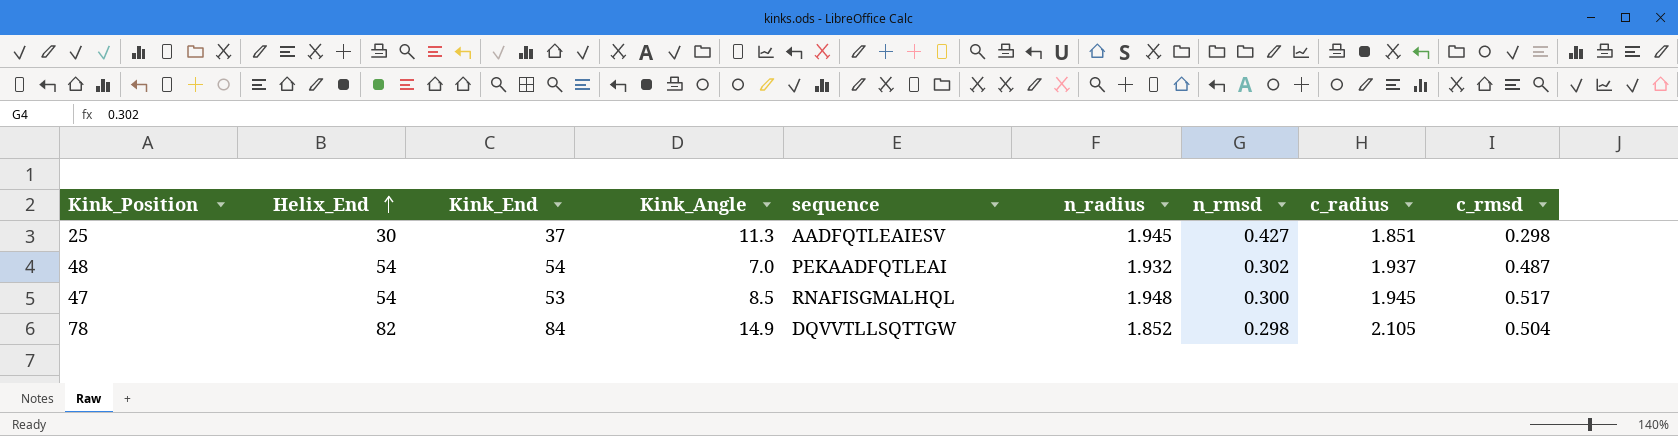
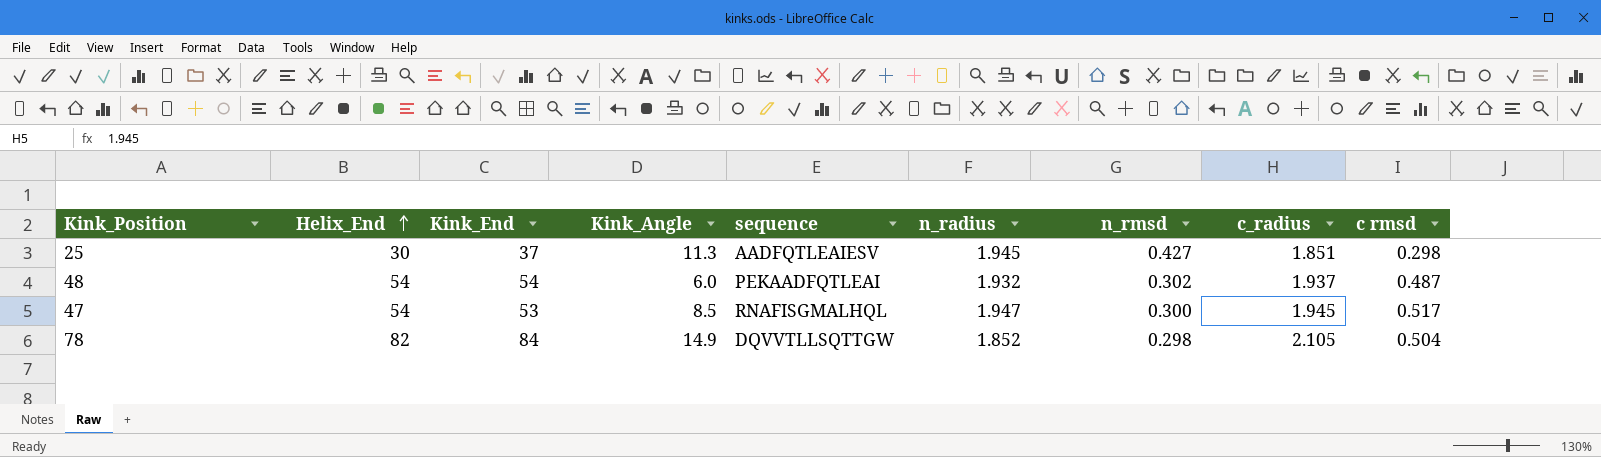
column name: c_rmsd -> c rmsd
48 | Kink_Angle: 7.0 -> 6.0
47 | n_radius: 1.948 -> 1.947

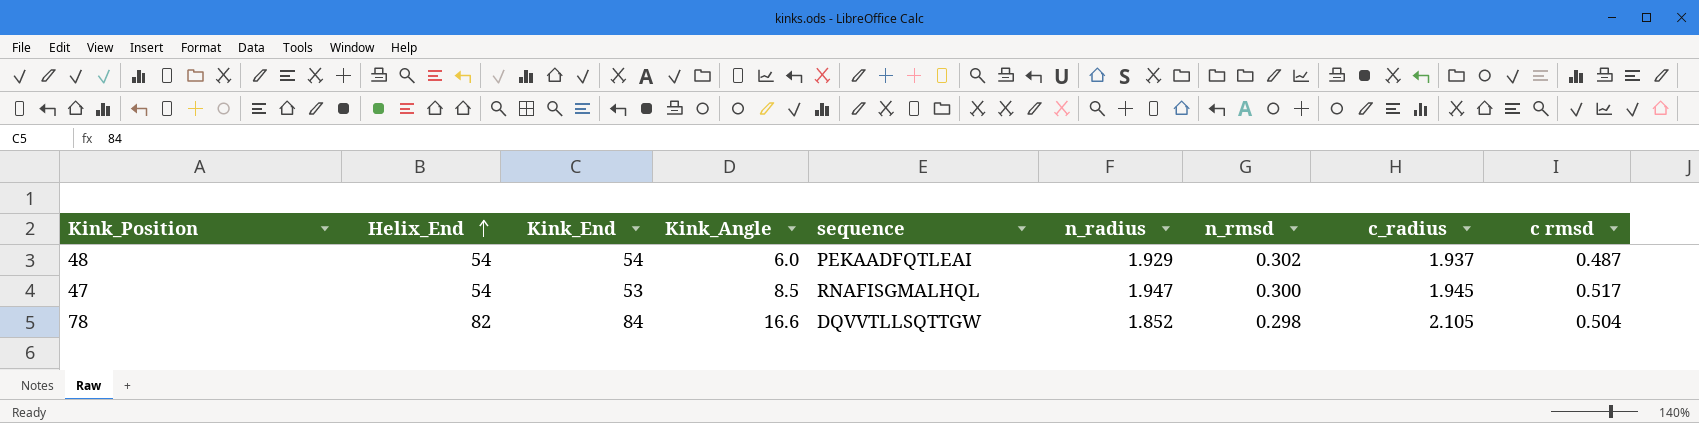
row 25: 30 | 37 | 11.3 | AADFQTLEAIESV | 1.945 | 0.427 | 1.851 | 0.298 -> none
48 | n_radius: 1.932 -> 1.929
78 | Kink_Angle: 14.9 -> 16.6

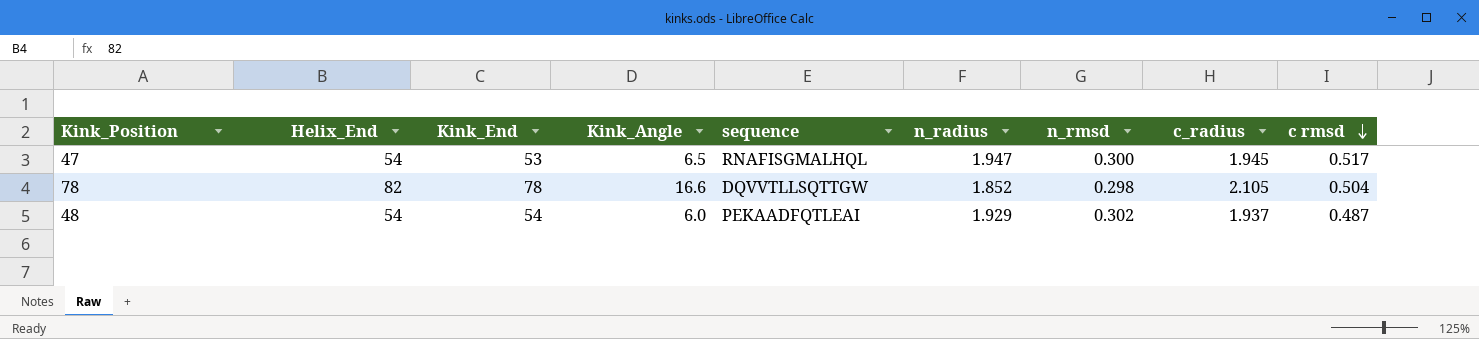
row order: Helix_End ascending -> c rmsd descending
47 | Kink_Angle: 8.5 -> 6.5
78 | Kink_End: 84 -> 78

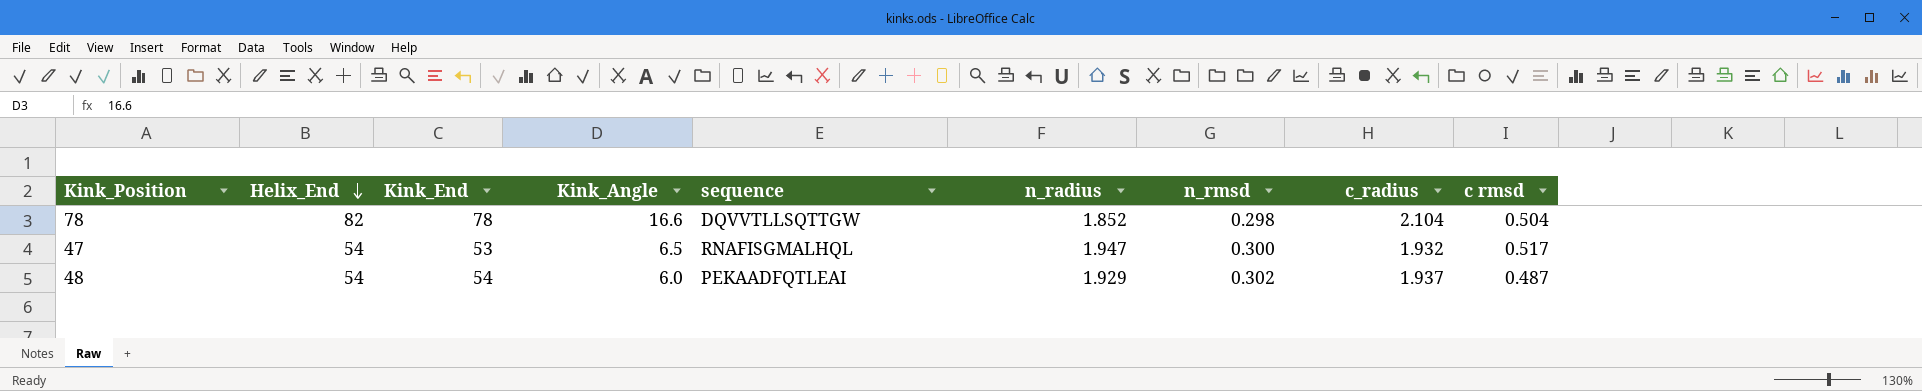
row order: c rmsd descending -> Helix_End descending
78 | c_radius: 2.105 -> 2.104
47 | c_radius: 1.945 -> 1.932

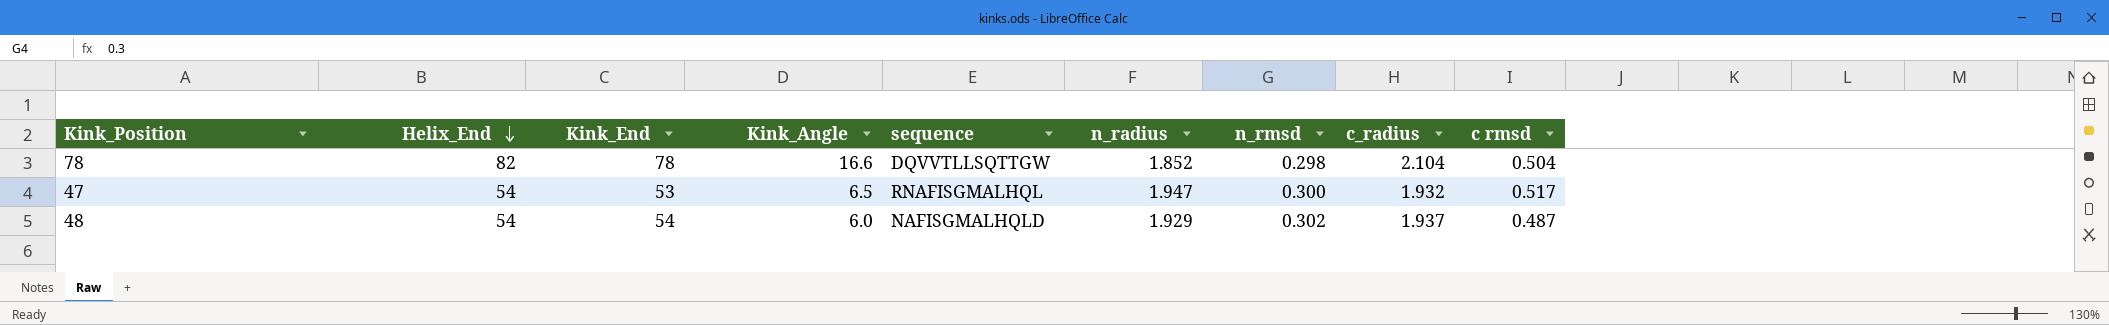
48 | sequence: PEKAADFQTLEAI -> NAFISGMALHQLD

